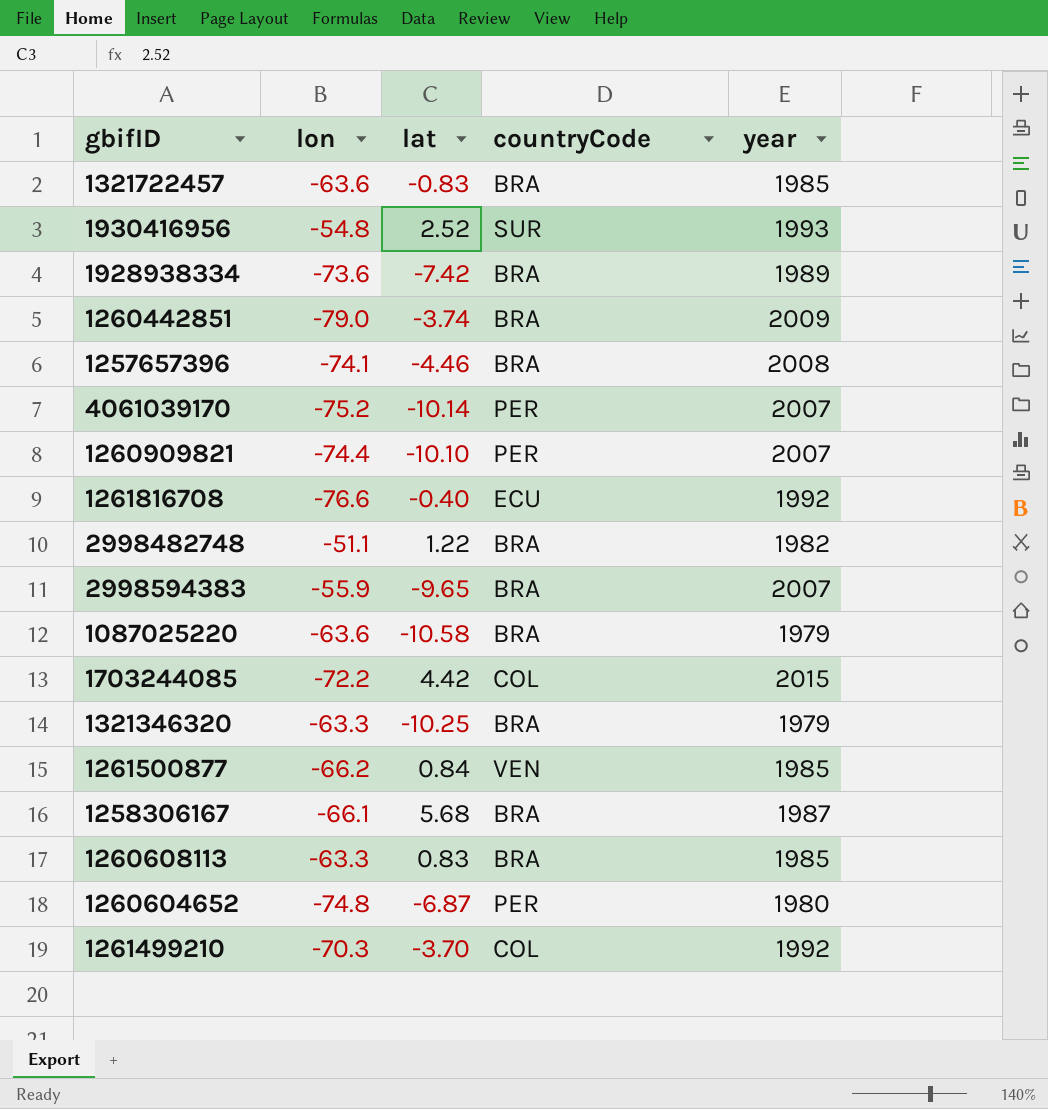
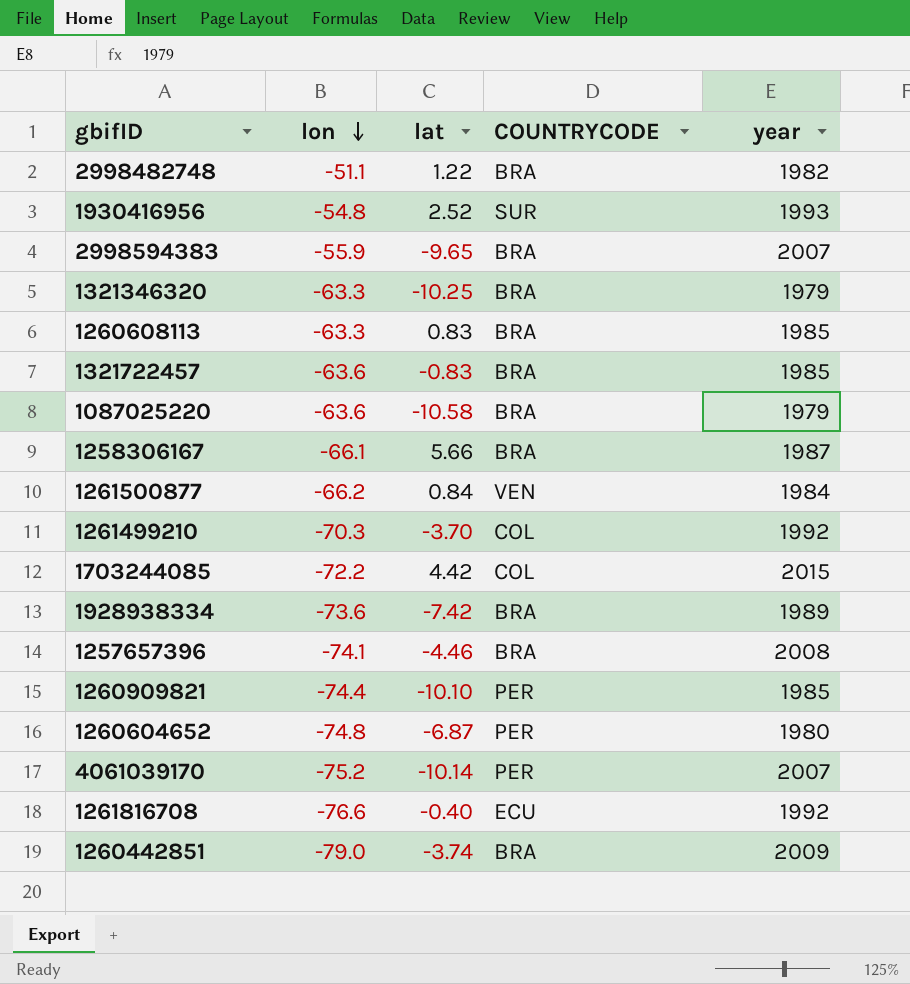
row order: none -> lon descending
column name: countryCode -> COUNTRYCODE
1258306167 | lat: 5.68 -> 5.66
1261500877 | year: 1985 -> 1984
1260909821 | year: 2007 -> 1985

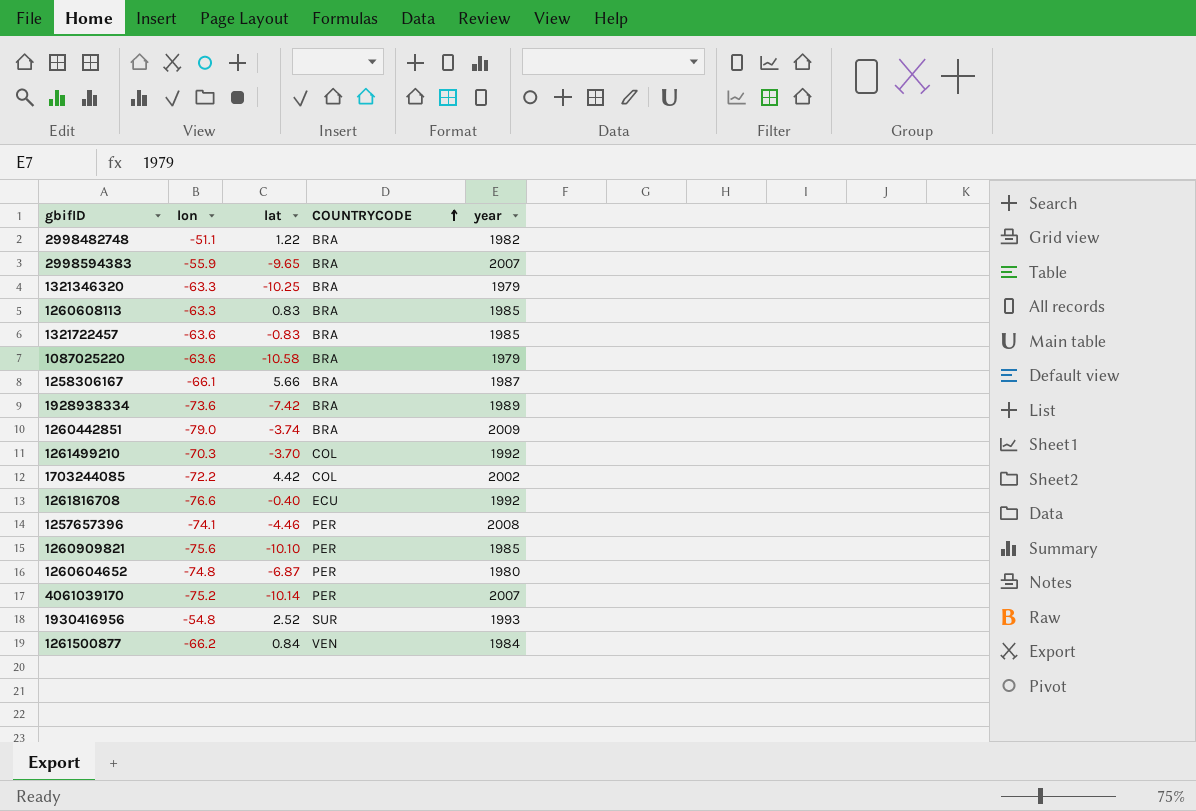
row order: lon descending -> COUNTRYCODE ascending
1703244085 | year: 2015 -> 2002
1257657396 | COUNTRYCODE: BRA -> PER
1260909821 | lon: -74.4 -> -75.6

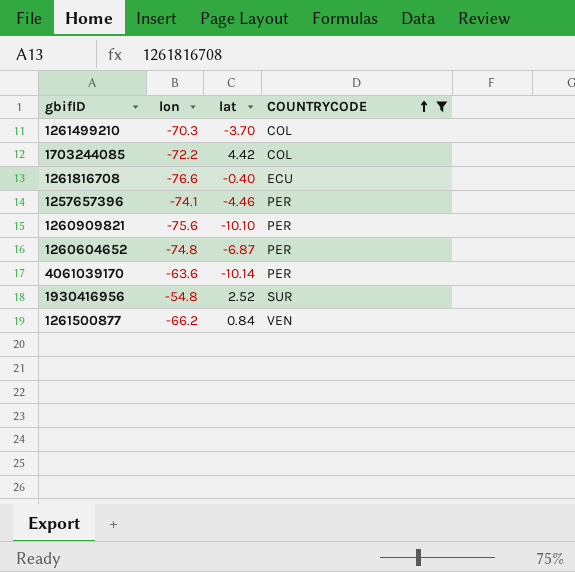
filter: none -> COUNTRYCODE != BRA
column year | position: 5 -> none
4061039170 | lon: -75.2 -> -63.6

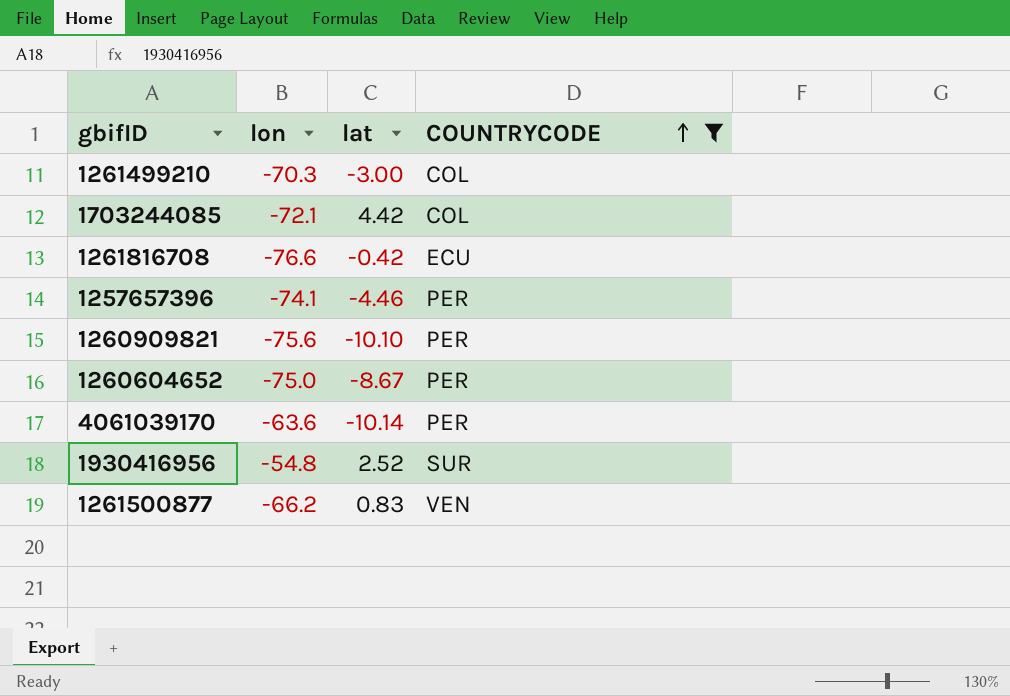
1261499210 | lat: -3.70 -> -3.00
1703244085 | lon: -72.2 -> -72.1
1261816708 | lat: -0.40 -> -0.42
1260604652 | lon: -74.8 -> -75.0
1260604652 | lat: -6.87 -> -8.67
1261500877 | lat: 0.84 -> 0.83

